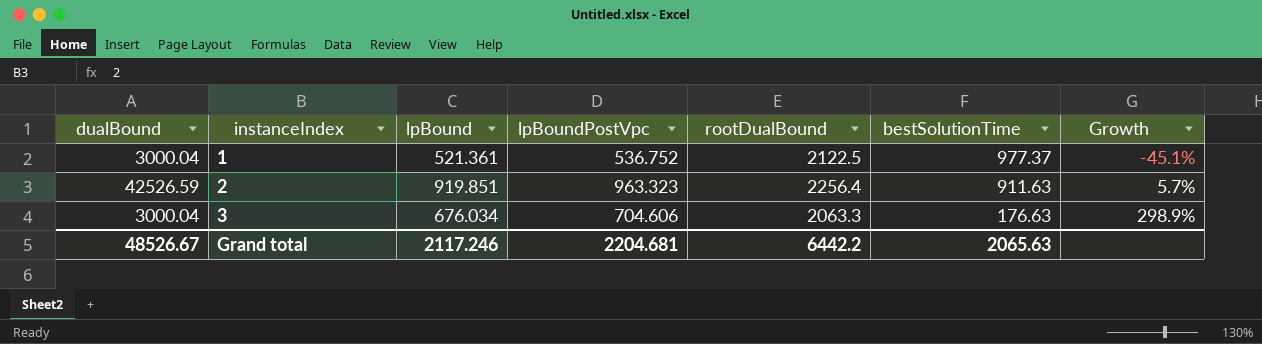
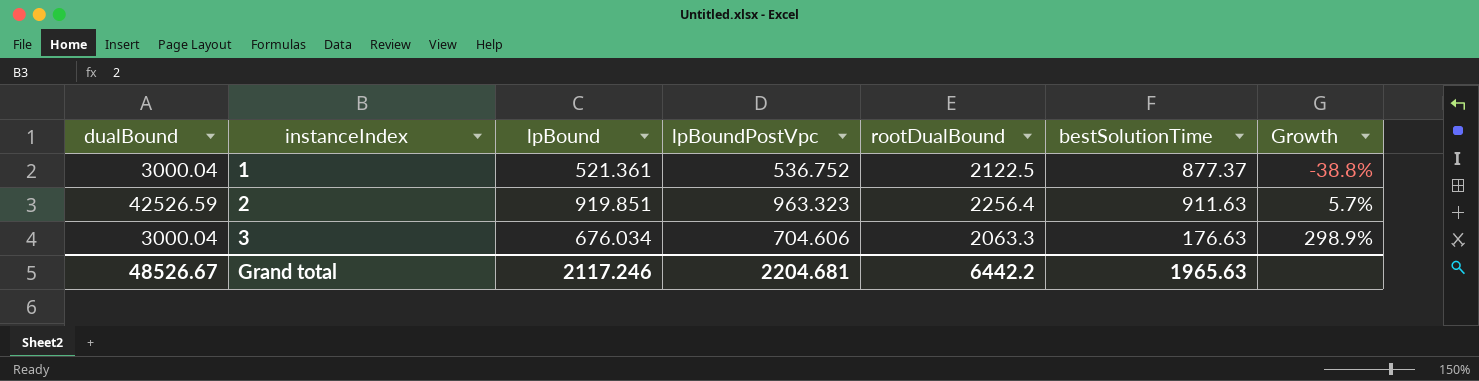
1 | bestSolutionTime: 977.37 -> 877.37
1 | Growth: -45.1% -> -38.8%
Grand total | bestSolutionTime: 2065.63 -> 1965.63

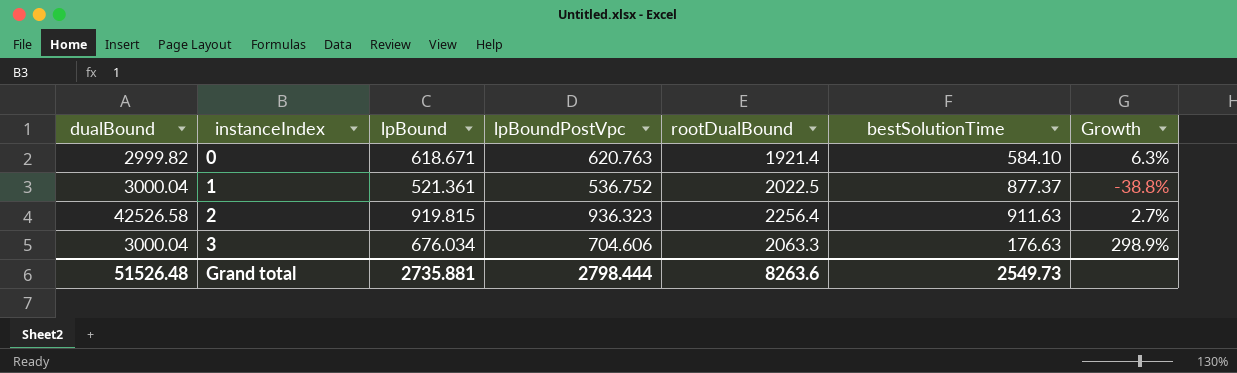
row 0: none -> 2999.82 | 618.671 | 620.763 | 1921.4 | 584.10 | 6.3%
1 | rootDualBound: 2122.5 -> 2022.5
2 | dualBound: 42526.59 -> 42526.58
2 | lpBound: 919.851 -> 919.815
2 | lpBoundPostVpc: 963.323 -> 936.323
2 | Growth: 5.7% -> 2.7%
Grand total | dualBound: 48526.67 -> 51526.48
Grand total | lpBound: 2117.246 -> 2735.881
Grand total | lpBoundPostVpc: 2204.681 -> 2798.444
Grand total | rootDualBound: 6442.2 -> 8263.6
Grand total | bestSolutionTime: 1965.63 -> 2549.73

